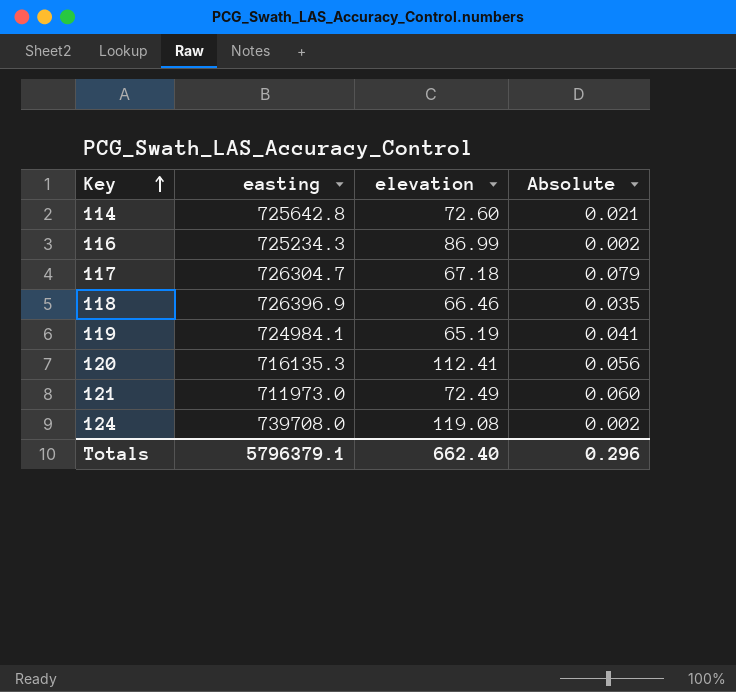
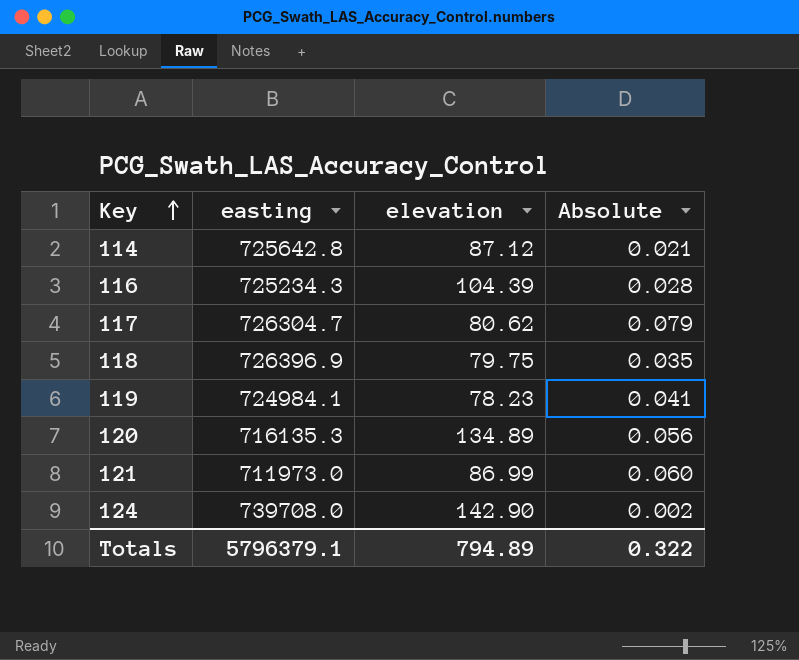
114 | elevation: 72.60 -> 87.12
116 | elevation: 86.99 -> 104.39
116 | Absolute: 0.002 -> 0.028
117 | elevation: 67.18 -> 80.62
118 | elevation: 66.46 -> 79.75
119 | elevation: 65.19 -> 78.23
120 | elevation: 112.41 -> 134.89
121 | elevation: 72.49 -> 86.99
124 | elevation: 119.08 -> 142.90
Totals | elevation: 662.40 -> 794.89
Totals | Absolute: 0.296 -> 0.322

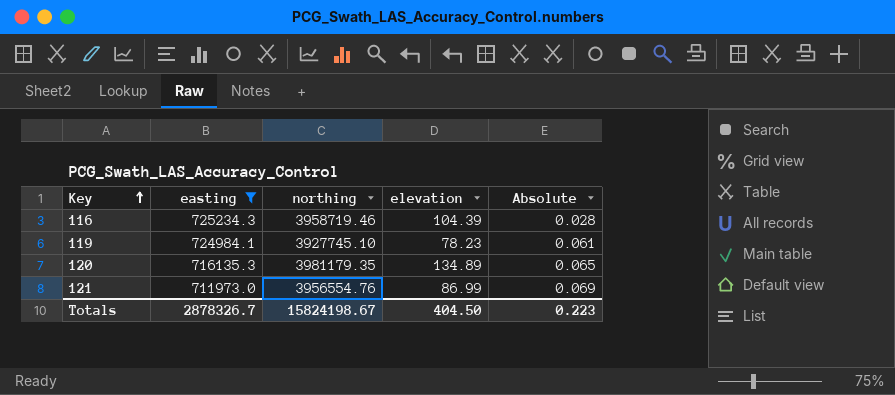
filter: none -> easting <= 725234.3
column northing | position: none -> 3
119 | Absolute: 0.041 -> 0.061
120 | Absolute: 0.056 -> 0.065
121 | Absolute: 0.060 -> 0.069
Totals | easting: 5796379.1 -> 2878326.7
Totals | elevation: 794.89 -> 404.50
Totals | Absolute: 0.322 -> 0.223

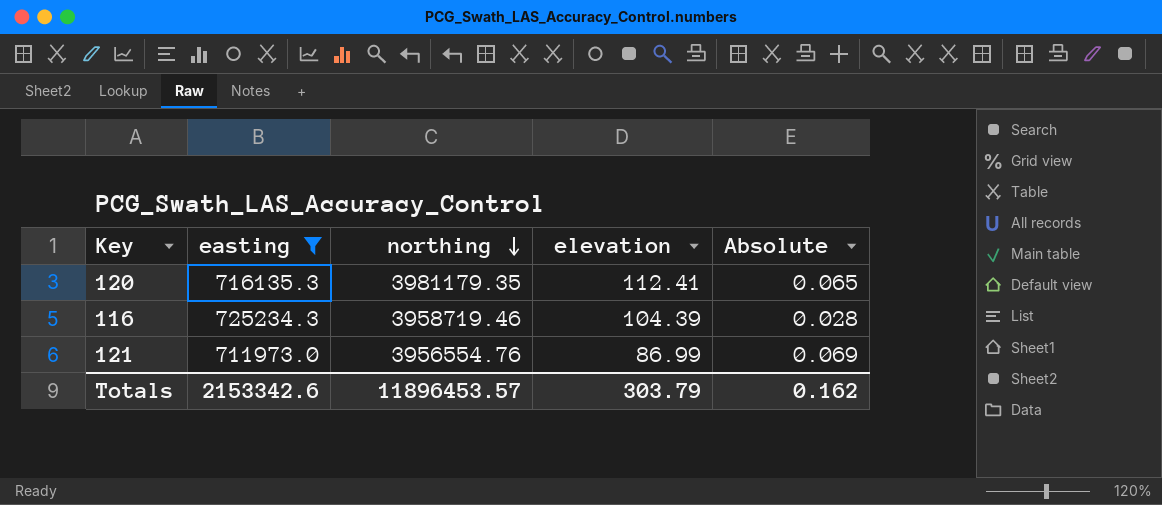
row order: Key ascending -> northing descending
row 119: 724984.1 | 3927745.10 | 78.23 | 0.061 -> none
120 | elevation: 134.89 -> 112.41
Totals | easting: 2878326.7 -> 2153342.6
Totals | northing: 15824198.67 -> 11896453.57
Totals | elevation: 404.50 -> 303.79
Totals | Absolute: 0.223 -> 0.162

